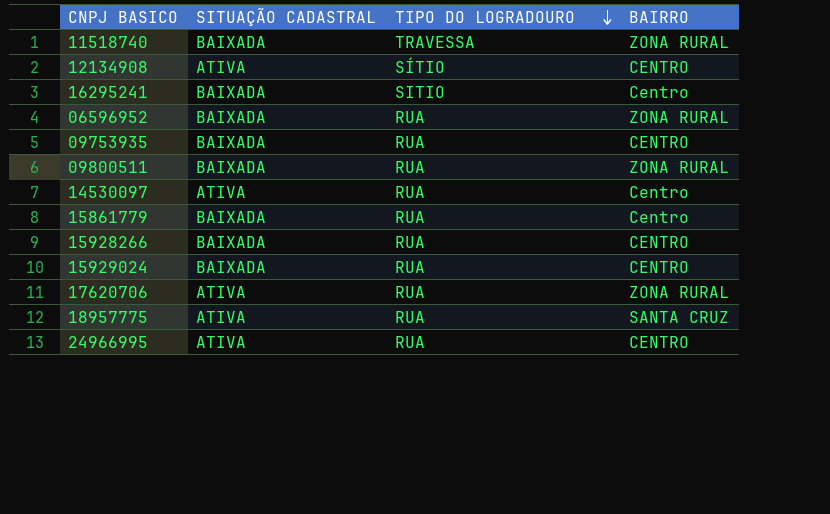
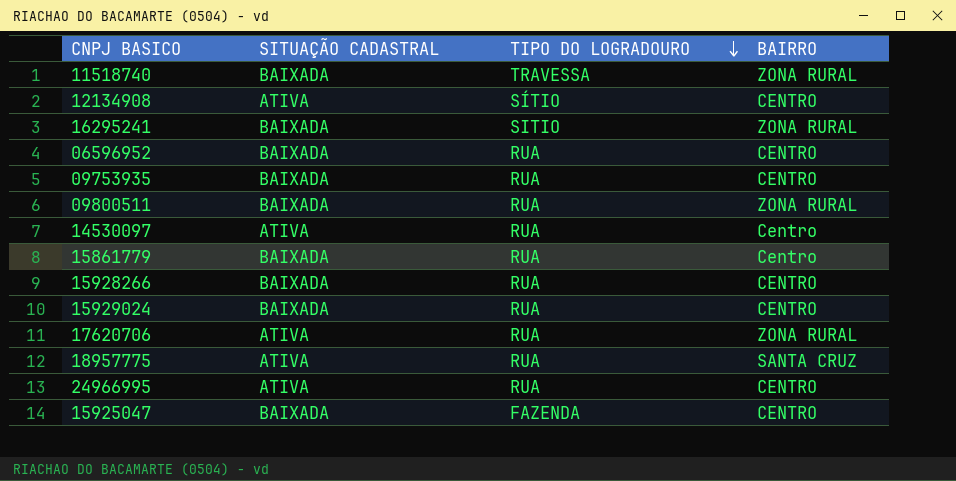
16295241 | BAIRRO: Centro -> ZONA RURAL
06596952 | BAIRRO: ZONA RURAL -> CENTRO
row 15925047: none -> BAIXADA | FAZENDA | CENTRO

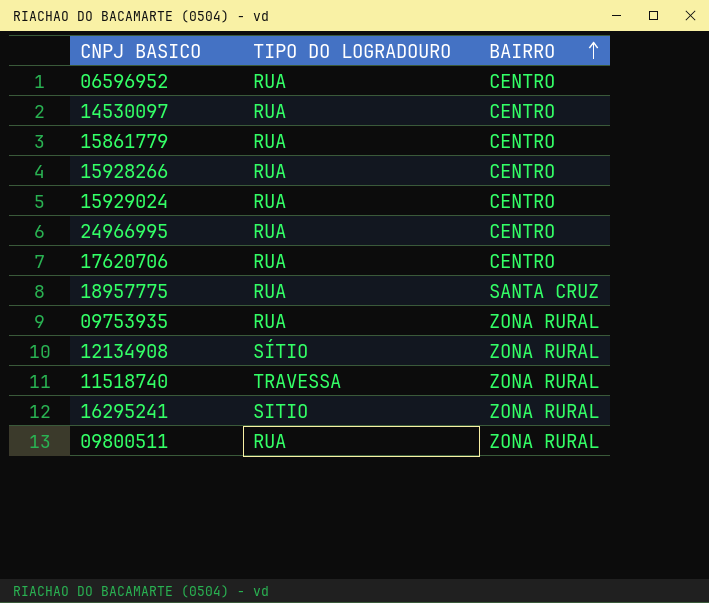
row order: TIPO DO LOGRADOURO descending -> BAIRRO ascending
column SITUAÇÃO CADASTRAL | position: 2 -> none
row 15925047: BAIXADA | FAZENDA | CENTRO -> none
14530097 | BAIRRO: Centro -> CENTRO
15861779 | BAIRRO: Centro -> CENTRO
17620706 | BAIRRO: ZONA RURAL -> CENTRO
09753935 | BAIRRO: CENTRO -> ZONA RURAL
12134908 | BAIRRO: CENTRO -> ZONA RURAL

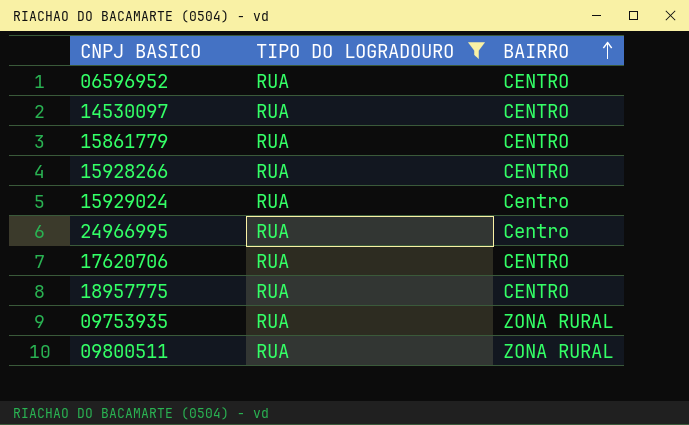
filter: none -> TIPO DO LOGRADOURO = RUA
15929024 | BAIRRO: CENTRO -> Centro
24966995 | BAIRRO: CENTRO -> Centro
18957775 | BAIRRO: SANTA CRUZ -> CENTRO

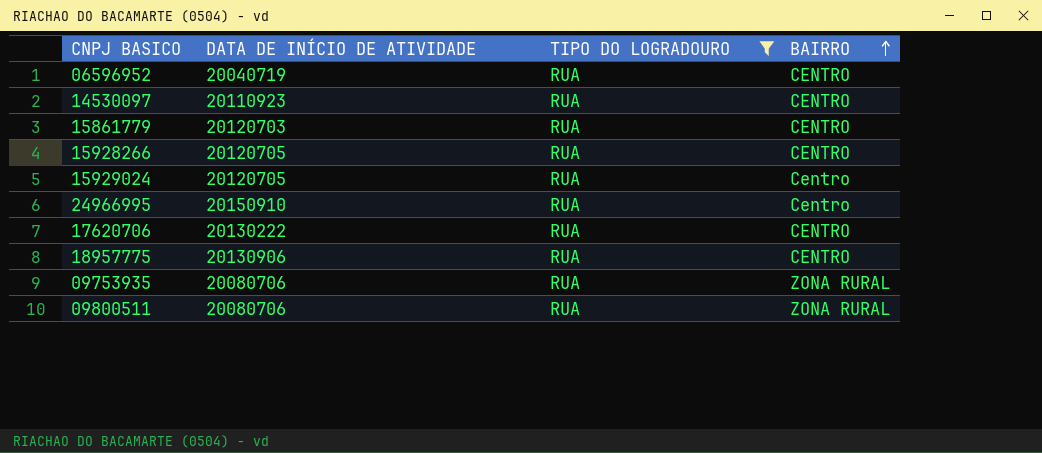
column DATA DE INÍCIO DE ATIVIDADE | position: none -> 2

